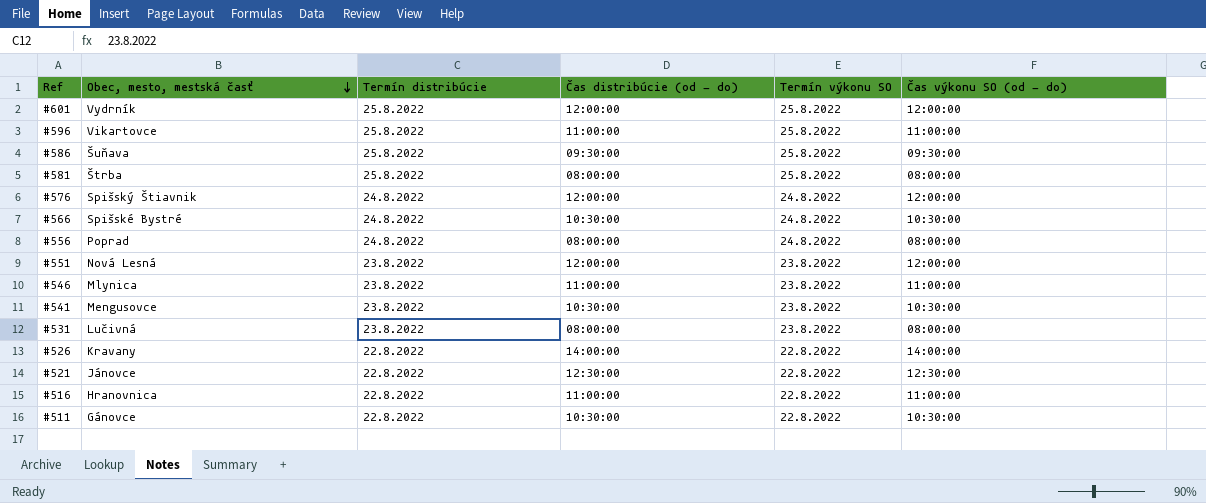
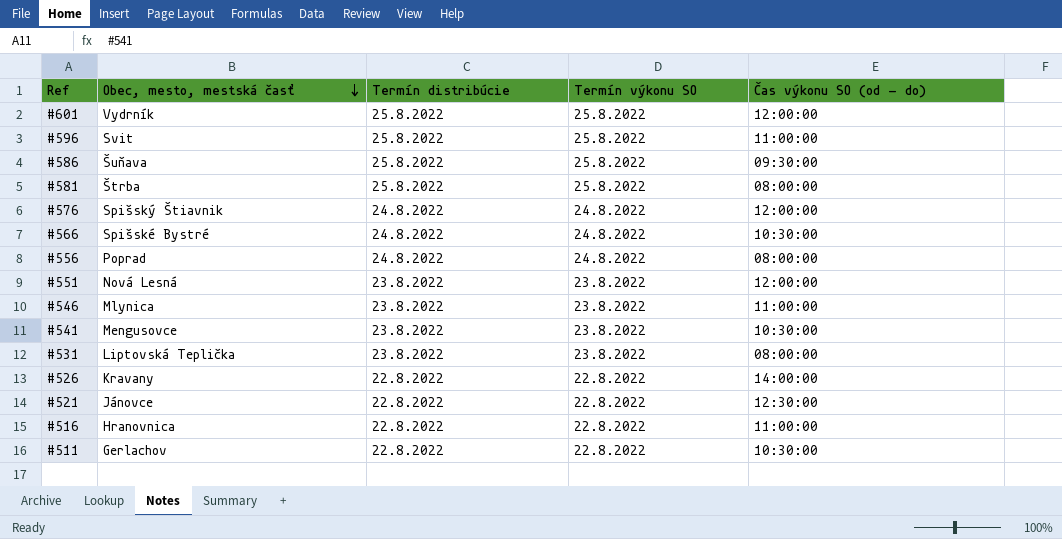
column Čas distribúcie (od - do) | position: 4 -> none
#596 | Obec, mesto, mestská časť: Vikartovce -> Svit
#531 | Obec, mesto, mestská časť: Lučivná -> Liptovská Teplička
#511 | Obec, mesto, mestská časť: Gánovce -> Gerlachov

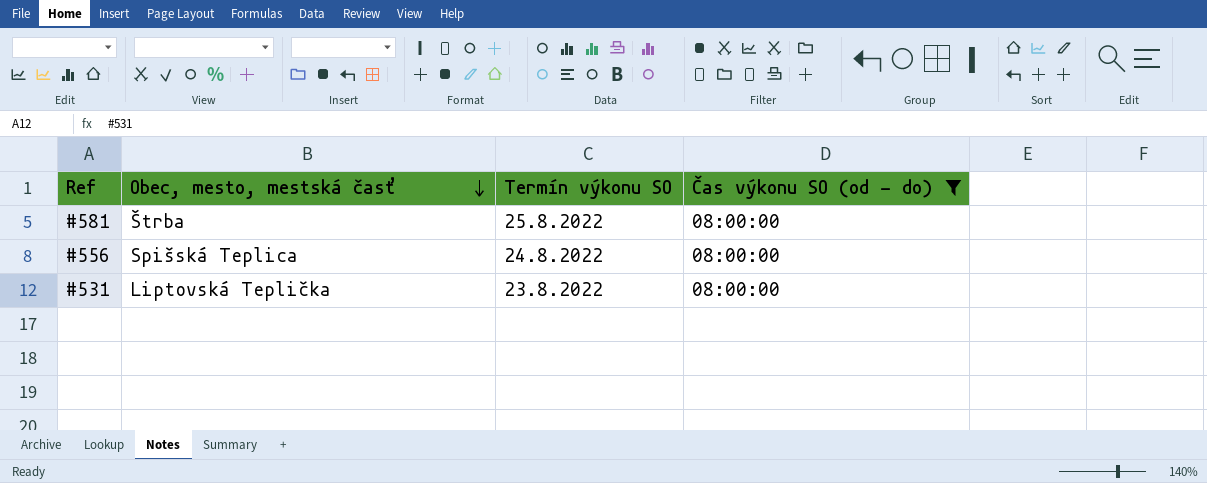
filter: none -> Čas výkonu SO (od - do) = 08:00:00
column Termín distribúcie | position: 3 -> none
#556 | Obec, mesto, mestská časť: Poprad -> Spišská Teplica

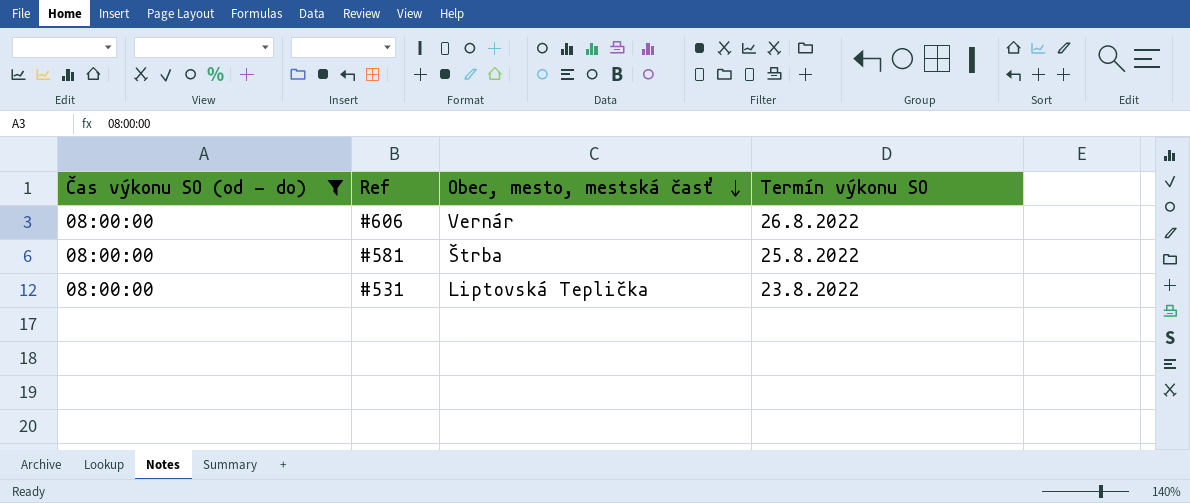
column Čas výkonu SO (od - do) | position: 4 -> 1
row #556: Spišská Teplica | 24.8.2022 | 08:00:00 -> none
row #606: none -> 08:00:00 | Vernár | 26.8.2022

